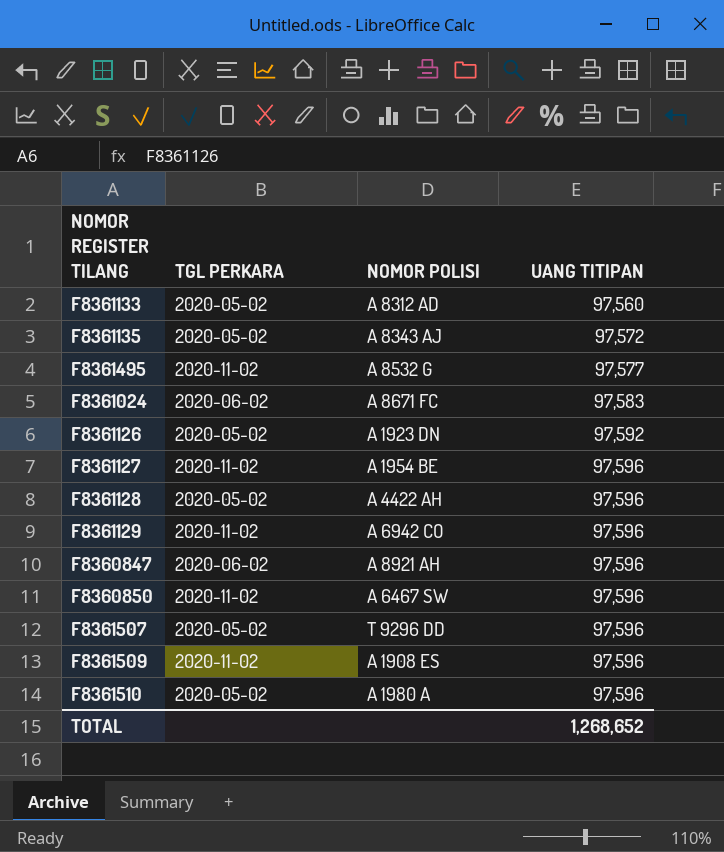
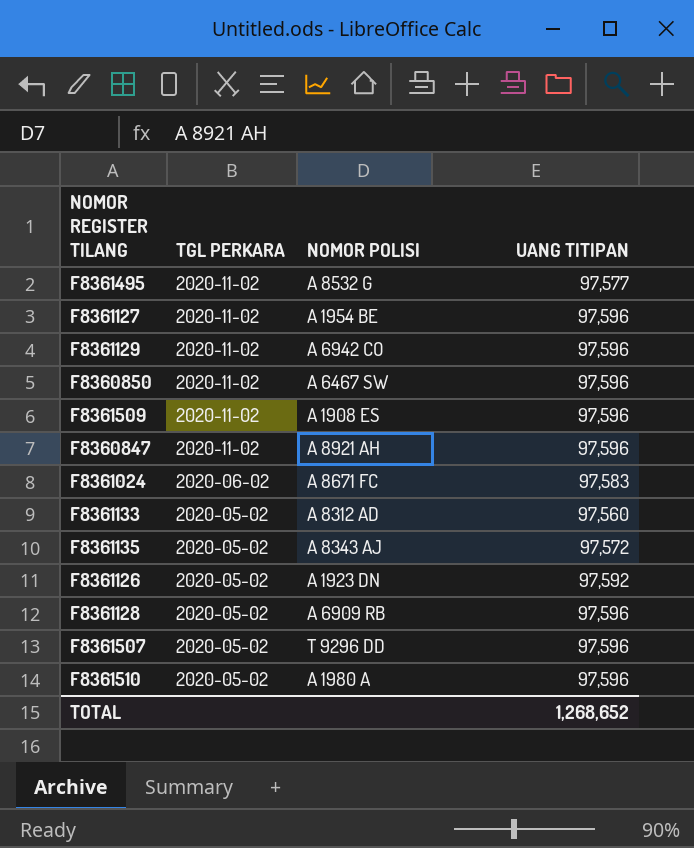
row order: UANG TITIPAN ascending -> TGL PERKARA descending
F8360847 | TGL PERKARA: 2020-06-02 -> 2020-11-02
F8361128 | NOMOR POLISI: A 4422 AH -> A 6909 RB

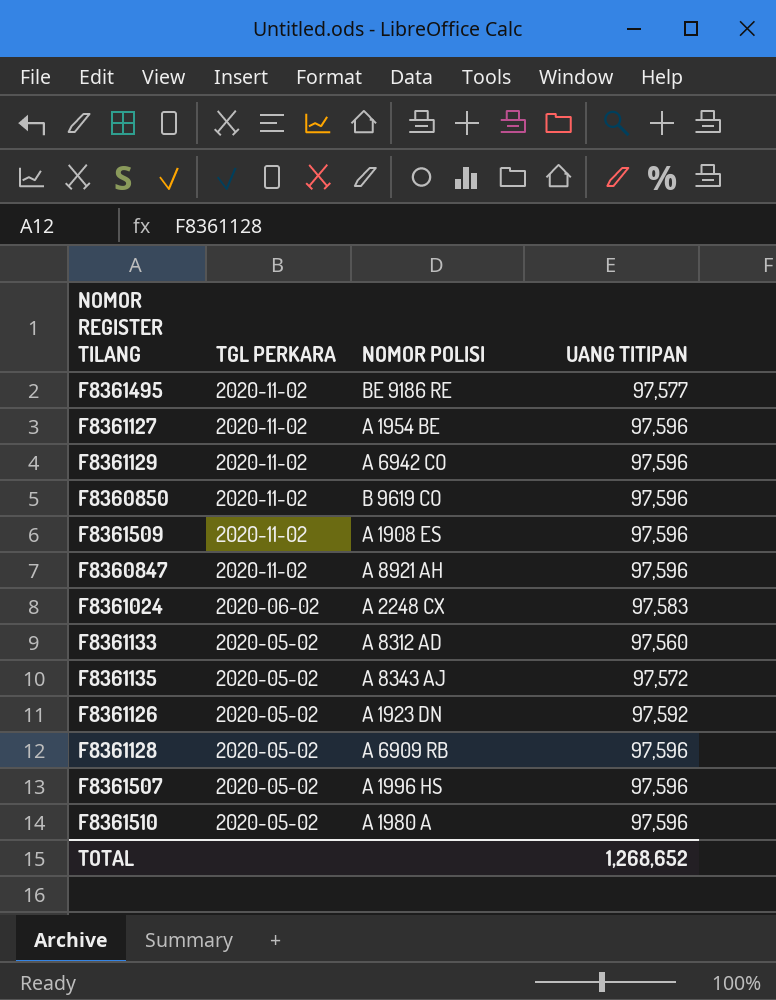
F8361495 | NOMOR POLISI: A 8532 G -> BE 9186 RE
F8360850 | NOMOR POLISI: A 6467 SW -> B 9619 CO
F8361024 | NOMOR POLISI: A 8671 FC -> A 2248 CX
F8361507 | NOMOR POLISI: T 9296 DD -> A 1996 HS

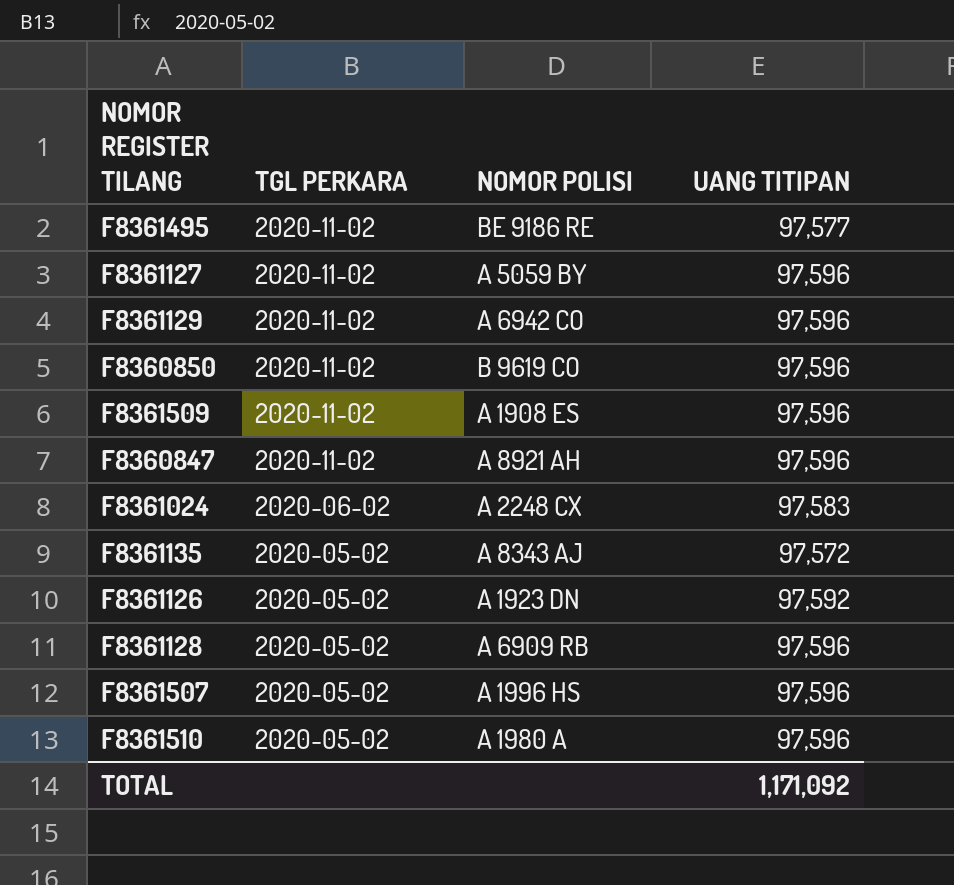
row F8361133: 2020-05-02 | A 8312 AD | 97,560 -> none
F8361127 | NOMOR POLISI: A 1954 BE -> A 5059 BY
TOTAL | UANG TITIPAN: 1,268,652 -> 1,171,092

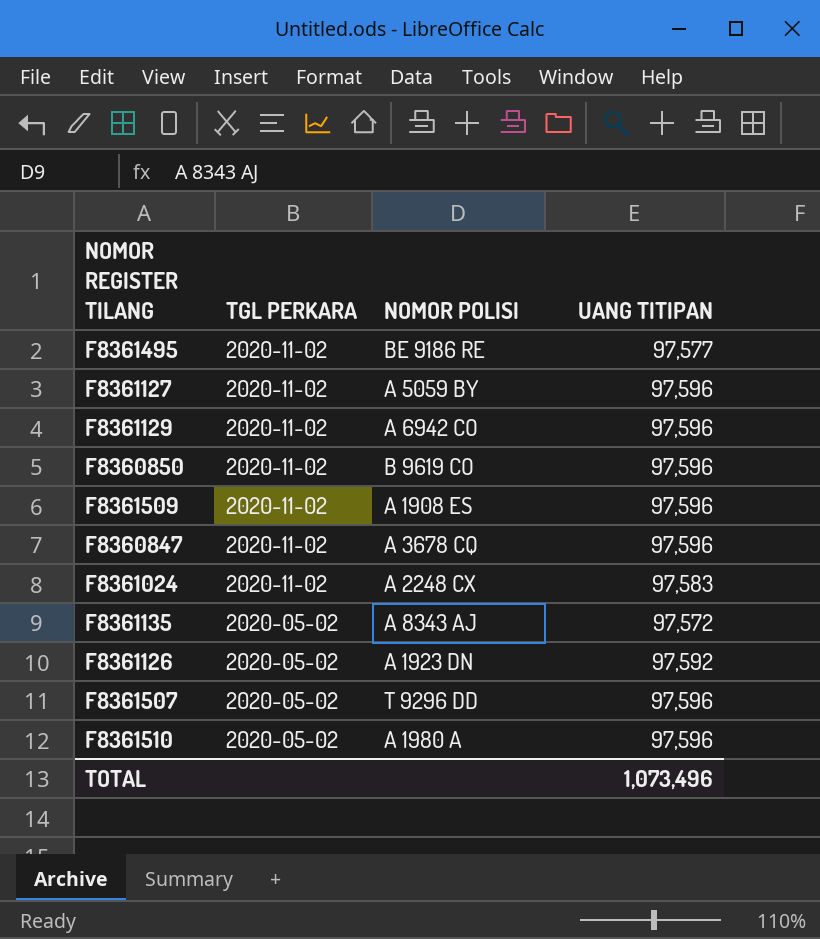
row F8361128: 2020-05-02 | A 6909 RB | 97,596 -> none
F8360847 | NOMOR POLISI: A 8921 AH -> A 3678 CQ
F8361024 | TGL PERKARA: 2020-06-02 -> 2020-11-02
F8361507 | NOMOR POLISI: A 1996 HS -> T 9296 DD
TOTAL | UANG TITIPAN: 1,171,092 -> 1,073,496

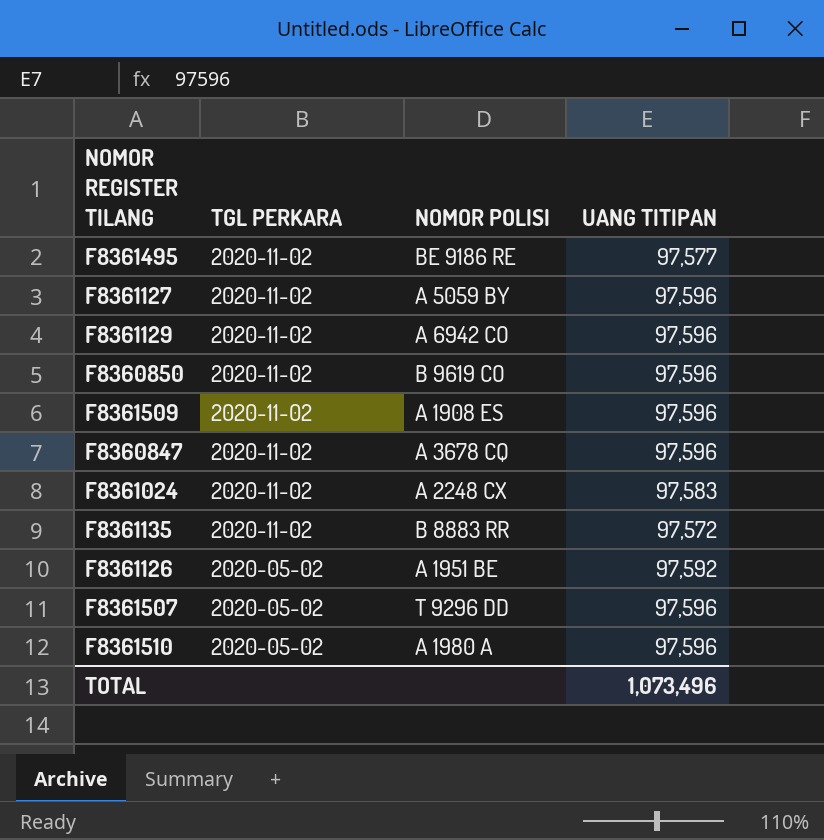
F8361135 | TGL PERKARA: 2020-05-02 -> 2020-11-02
F8361135 | NOMOR POLISI: A 8343 AJ -> B 8883 RR
F8361126 | NOMOR POLISI: A 1923 DN -> A 1951 BE

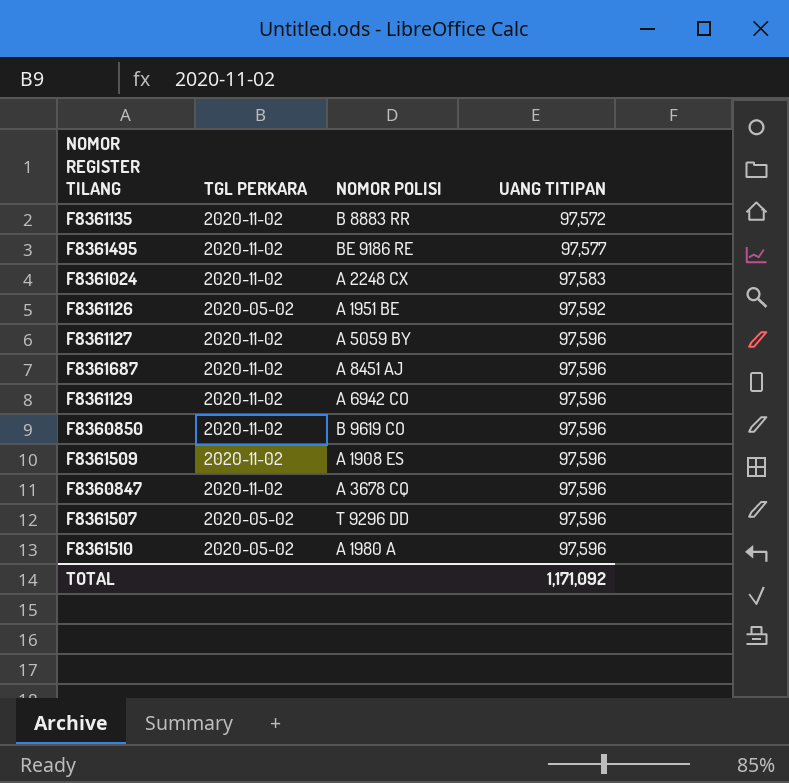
row order: TGL PERKARA descending -> UANG TITIPAN ascending
row F8361687: none -> 2020-11-02 | A 8451 AJ | 97,596
TOTAL | UANG TITIPAN: 1,073,496 -> 1,171,092

